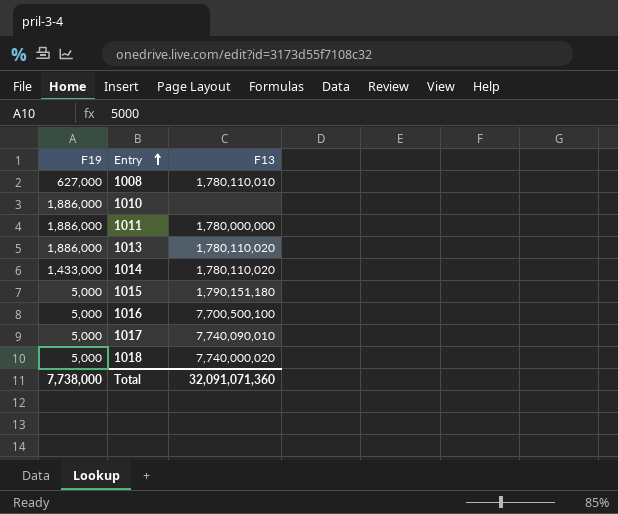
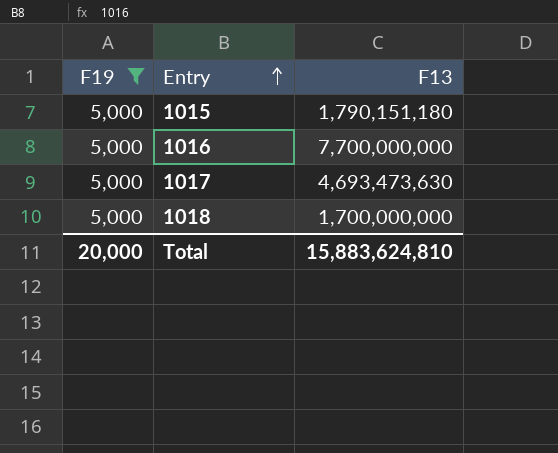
filter: none -> F19 = 5,000
1016 | F13: 7,700,500,100 -> 7,700,000,000
1017 | F13: 7,740,090,010 -> 4,693,473,630
1018 | F13: 7,740,000,020 -> 1,700,000,000
Total | F19: 7,738,000 -> 20,000
Total | F13: 32,091,071,360 -> 15,883,624,810

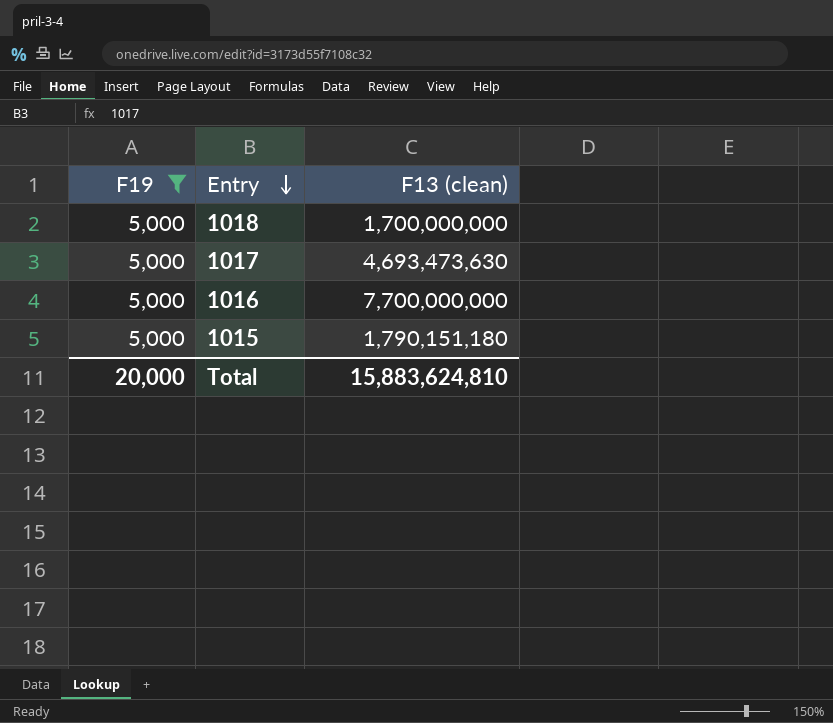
row order: Entry ascending -> Entry descending
column name: F13 -> F13 (clean)

